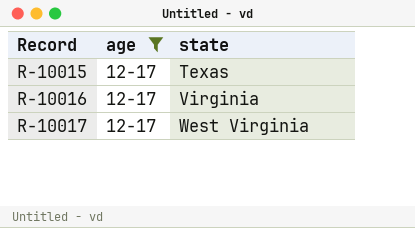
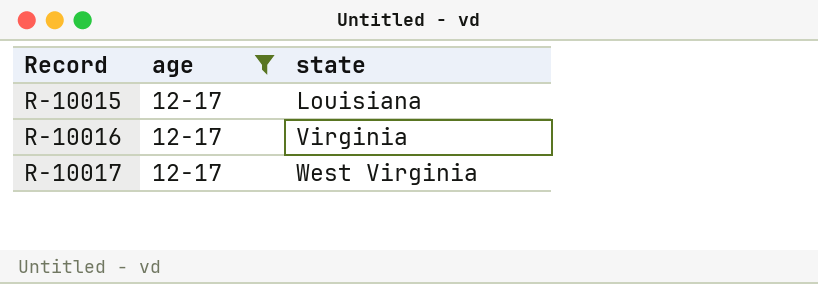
R-10015 | state: Texas -> Louisiana

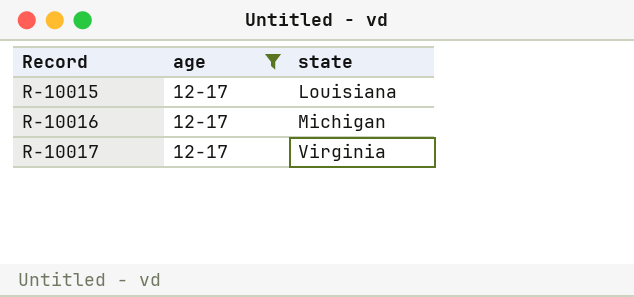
R-10016 | state: Virginia -> Michigan
R-10017 | state: West Virginia -> Virginia

